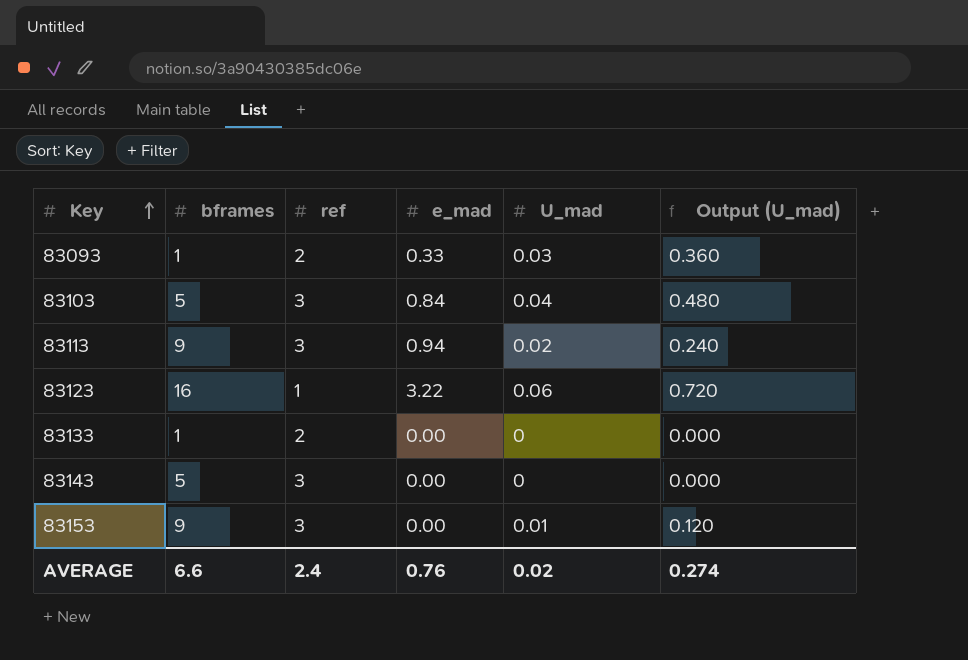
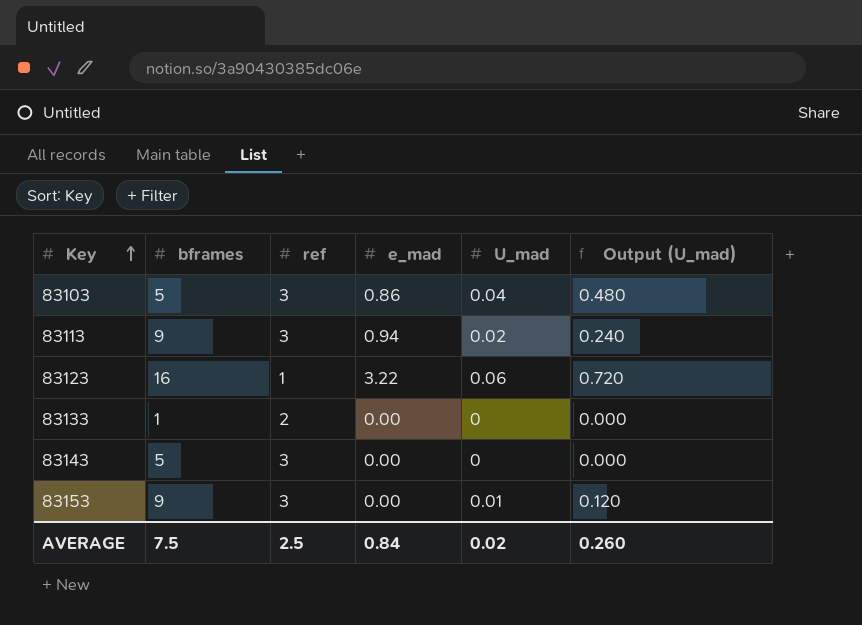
row 83093: 1 | 2 | 0.33 | 0.03 | 0.360 -> none
83103 | e_mad: 0.84 -> 0.86
AVERAGE | bframes: 6.6 -> 7.5
AVERAGE | ref: 2.4 -> 2.5
AVERAGE | e_mad: 0.76 -> 0.84
AVERAGE | Output (U_mad): 0.274 -> 0.260

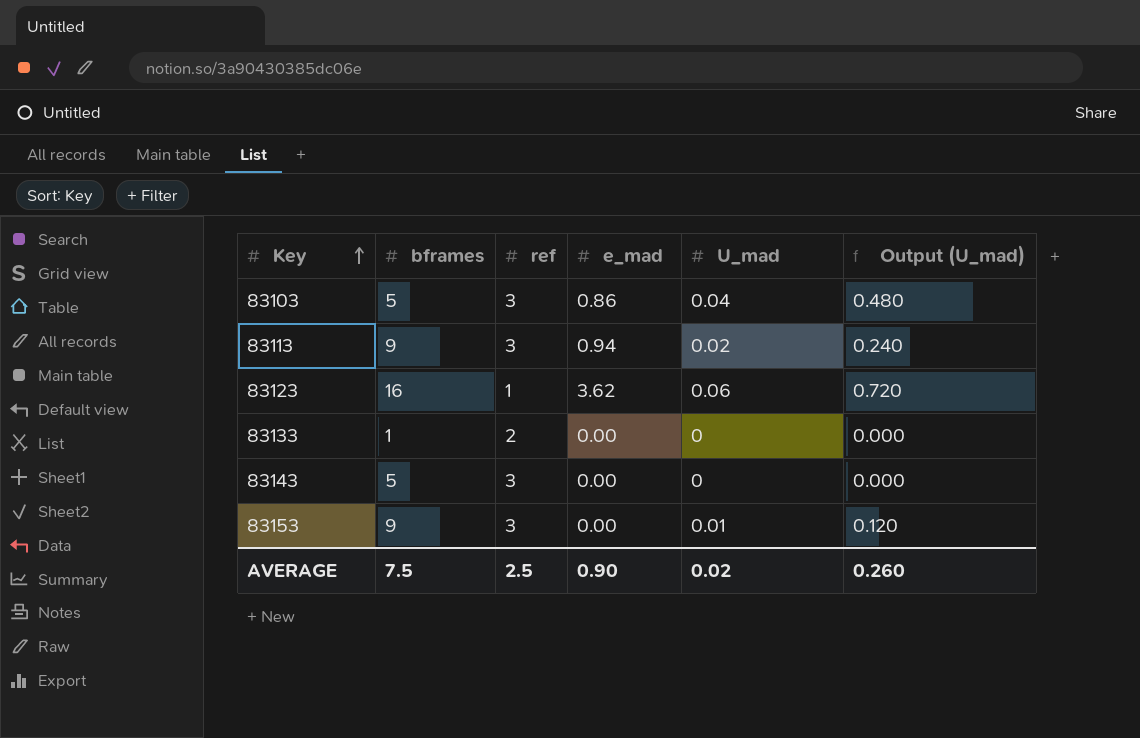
83123 | e_mad: 3.22 -> 3.62
AVERAGE | e_mad: 0.84 -> 0.90

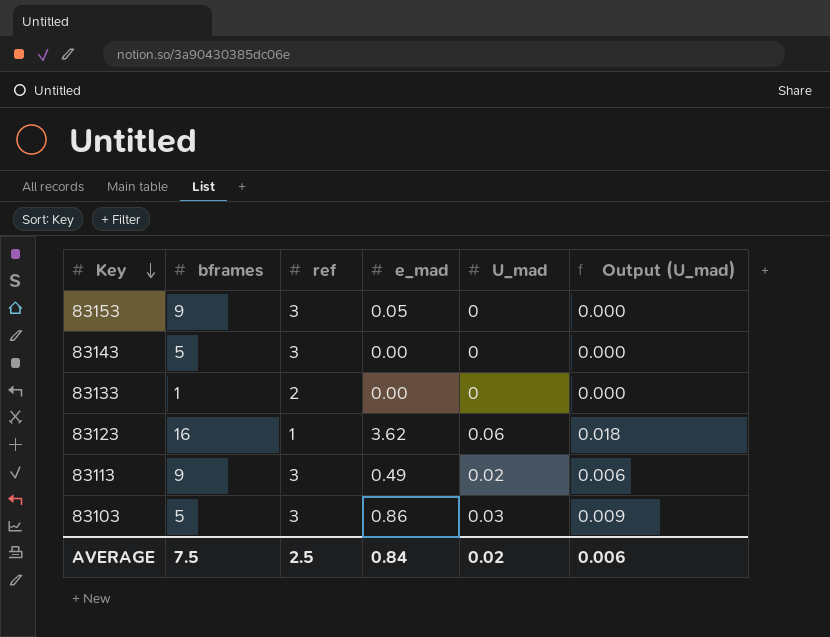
row order: Key ascending -> Key descending
column Output (U_mad) | formula: [U_mad] * 12 -> [U_mad] * 0.3
83153 | e_mad: 0.00 -> 0.05
83153 | U_mad: 0.01 -> 0
83113 | e_mad: 0.94 -> 0.49
83103 | U_mad: 0.04 -> 0.03
AVERAGE | e_mad: 0.90 -> 0.84
AVERAGE | Output (U_mad): 0.260 -> 0.006

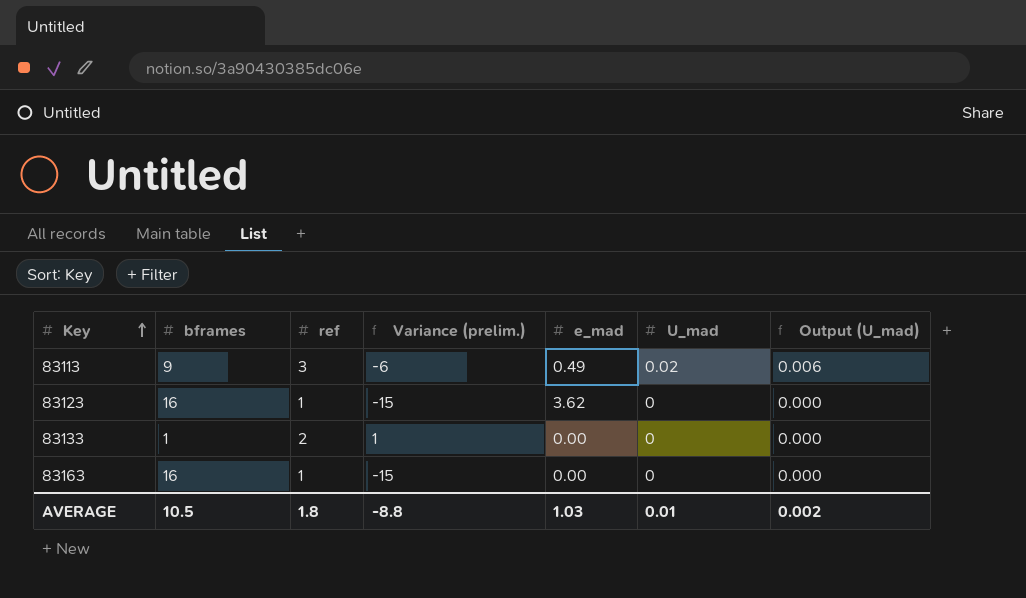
row order: Key descending -> Key ascending
column Variance (prelim.) | formula: none -> [ref] - [bframes]
row 83153: 9 | 3 | 0.05 | 0 | 0.000 -> none
row 83143: 5 | 3 | 0.00 | 0 | 0.000 -> none
row 83103: 5 | 3 | 0.86 | 0.03 | 0.009 -> none
83123 | U_mad: 0.06 -> 0
83123 | Output (U_mad): 0.018 -> 0.000
row 83163: none -> 16 | 1 | -15 | 0.00 | 0 | 0.000
AVERAGE | bframes: 7.5 -> 10.5
AVERAGE | ref: 2.5 -> 1.8
AVERAGE | e_mad: 0.84 -> 1.03
AVERAGE | U_mad: 0.02 -> 0.01
AVERAGE | Output (U_mad): 0.006 -> 0.002

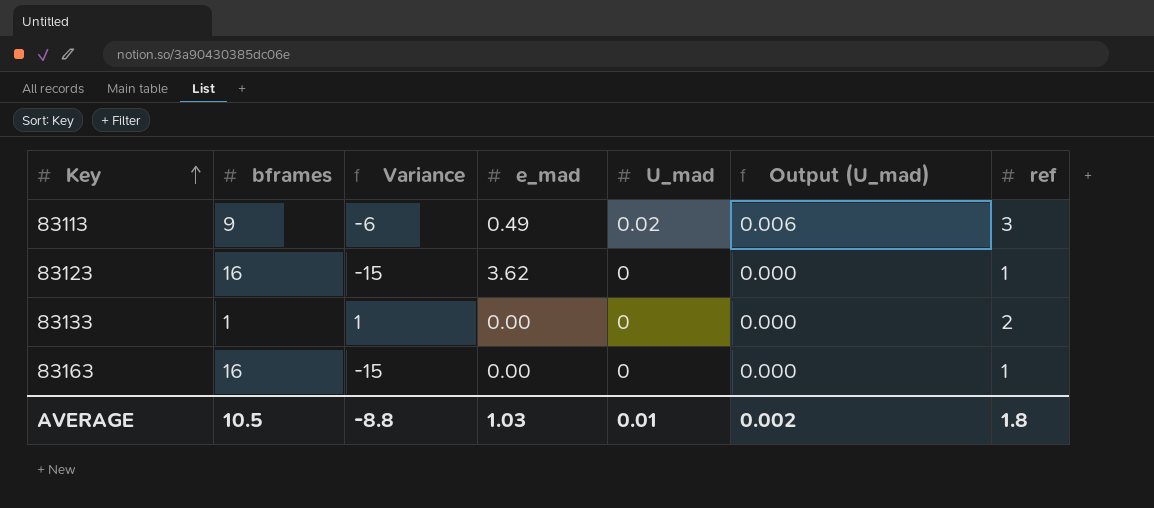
column name: Variance (prelim.) -> Variance
column ref | position: 3 -> 7

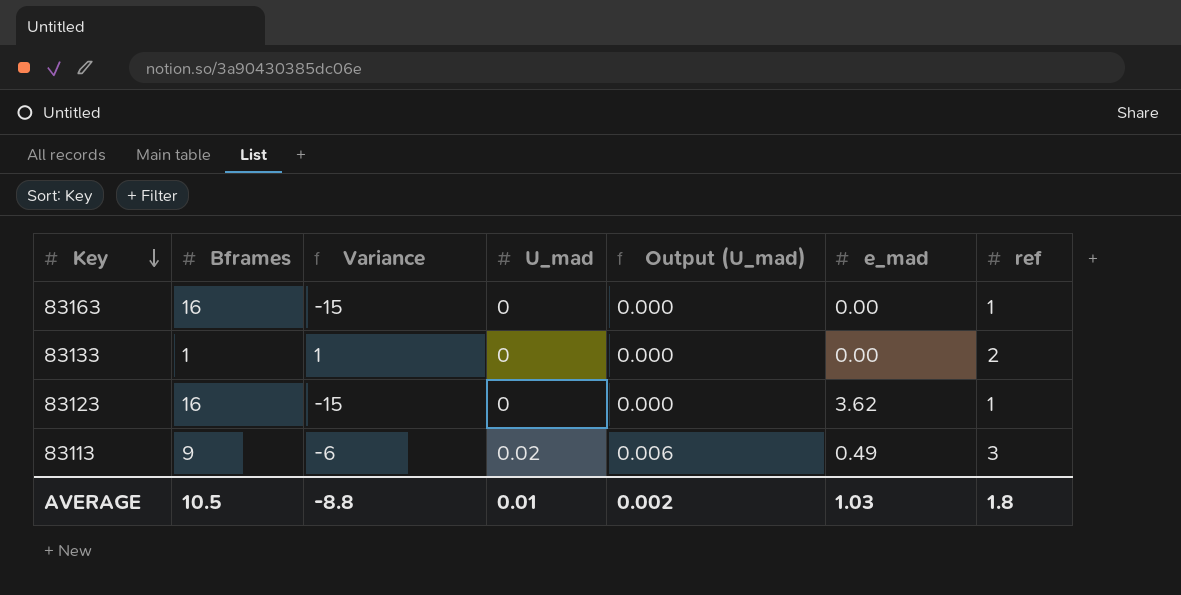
row order: Key ascending -> Key descending
column name: bframes -> Bframes
column e_mad | position: 4 -> 6

